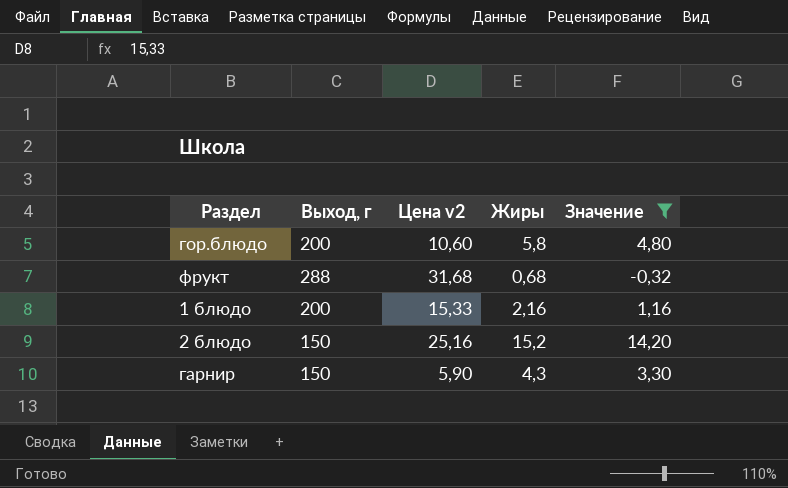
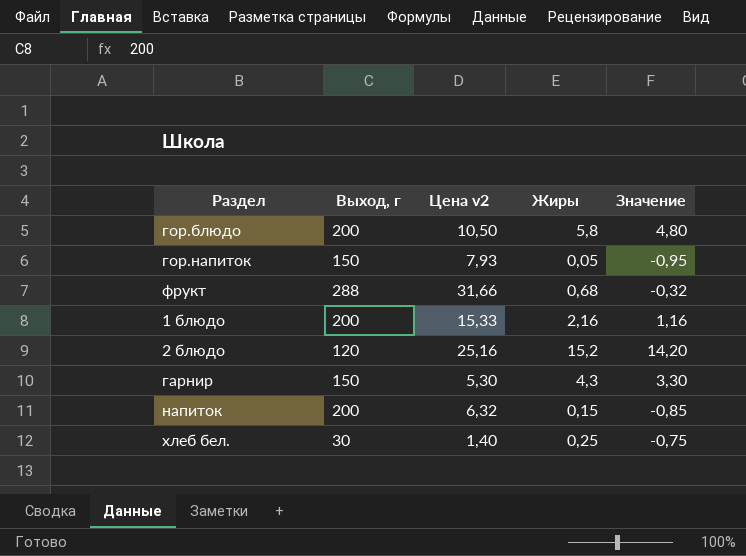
filter: Значение >= -0,32 -> none
гор.блюдо | Цена v2: 10,60 -> 10,50
фрукт | Цена v2: 31,68 -> 31,66
2 блюдо | Выход, г: 150 -> 120
гарнир | Цена v2: 5,90 -> 5,30

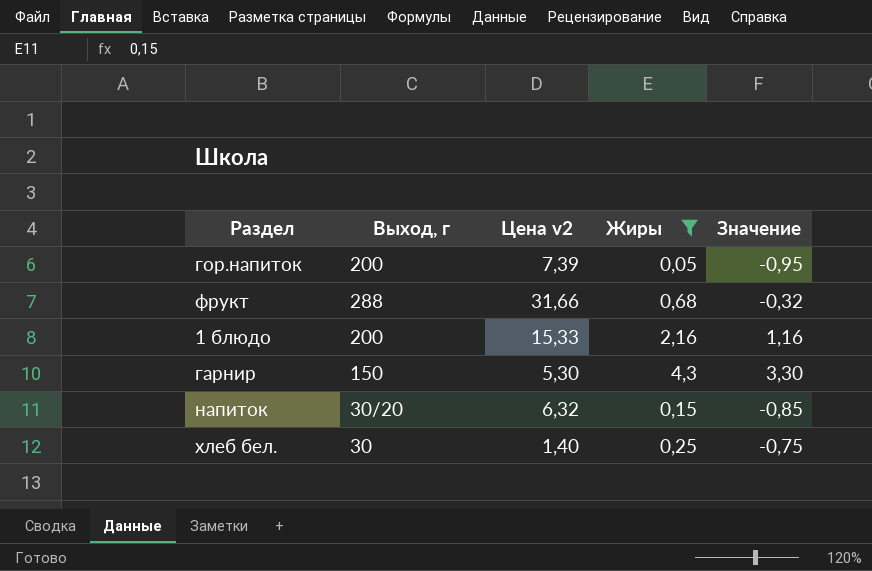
filter: none -> Жиры <= 4,3
гор.напиток | Выход, г: 150 -> 200
гор.напиток | Цена v2: 7,93 -> 7,39
напиток | Выход, г: 200 -> 30/20

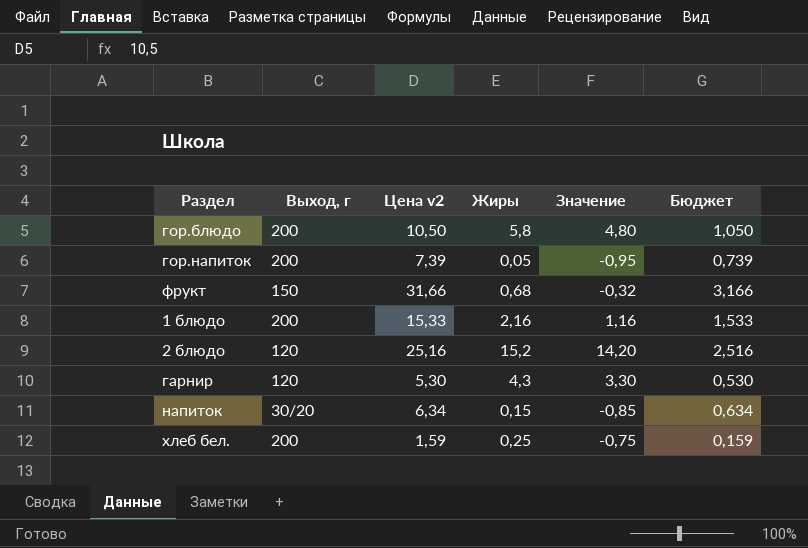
filter: Жиры <= 4,3 -> none
column Бюджет | formula: none -> [Цена v2] * 0,1
фрукт | Выход, г: 288 -> 150
гарнир | Выход, г: 150 -> 120
напиток | Цена v2: 6,32 -> 6,34
хлеб бел. | Выход, г: 30 -> 200
хлеб бел. | Цена v2: 1,40 -> 1,59

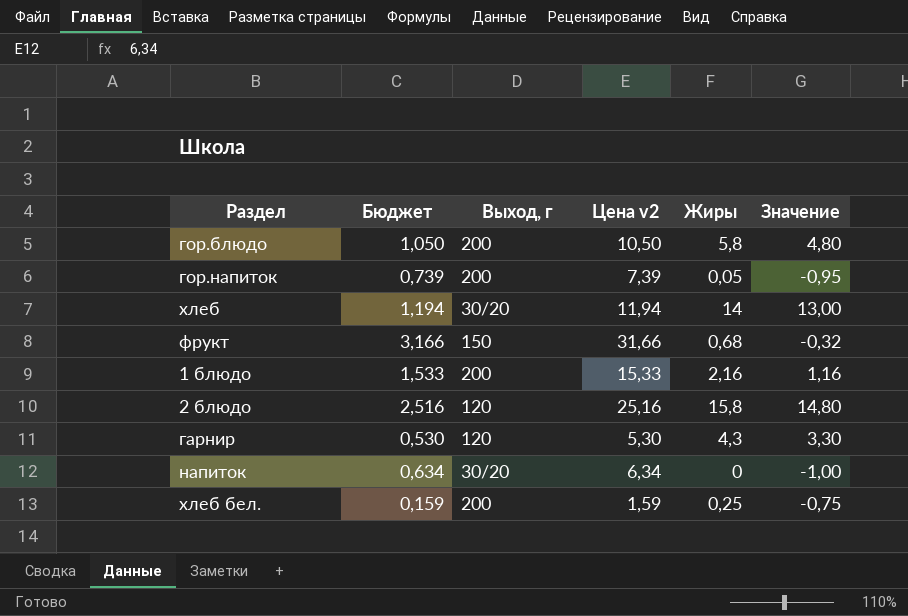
column Бюджет | position: 6 -> 2
row хлеб: none -> 1,194 | 30/20 | 11,94 | 14 | 13,00
2 блюдо | Жиры: 15,2 -> 15,8
2 блюдо | Значение: 14,20 -> 14,80
напиток | Жиры: 0,15 -> 0
напиток | Значение: -0,85 -> -1,00

